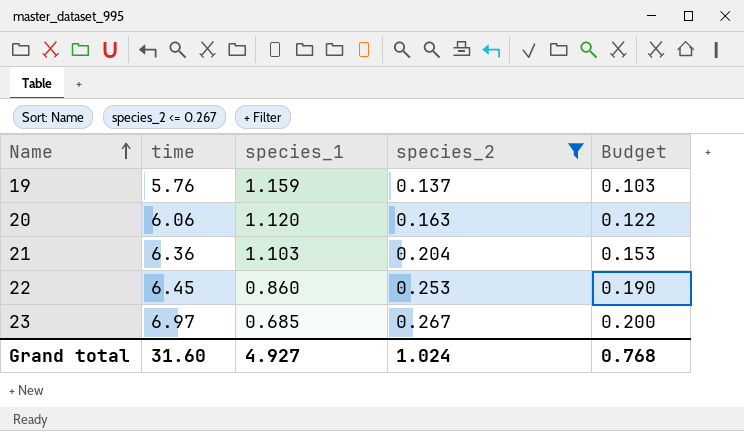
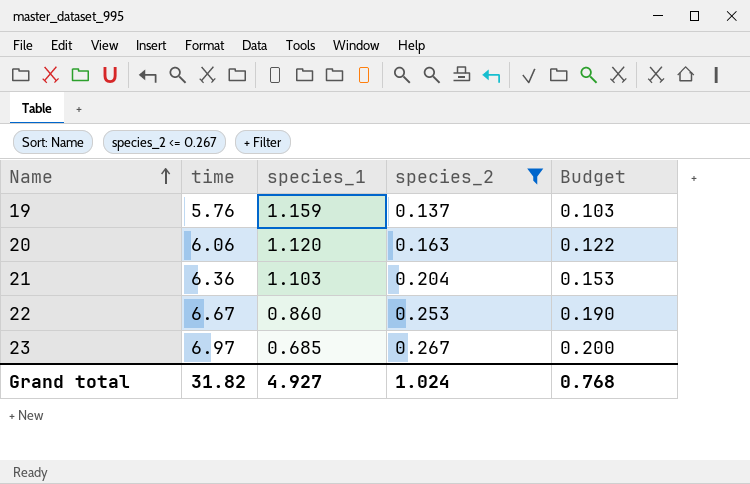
22 | time: 6.45 -> 6.67
Grand total | time: 31.60 -> 31.82

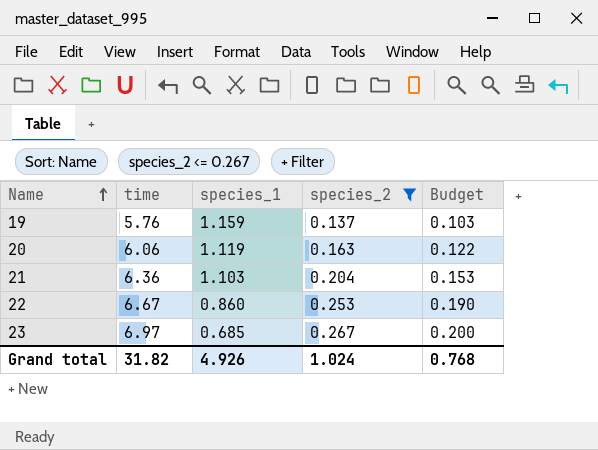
20 | species_1: 1.120 -> 1.119
Grand total | species_1: 4.927 -> 4.926

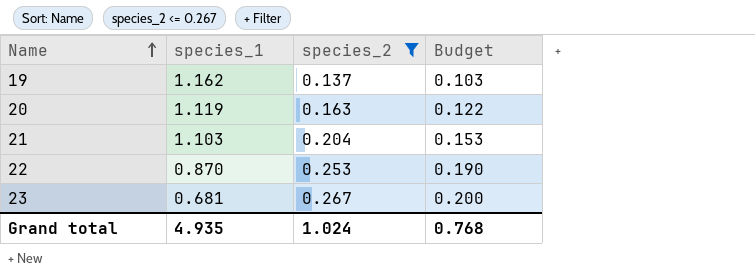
column time | position: 2 -> none
19 | species_1: 1.159 -> 1.162
22 | species_1: 0.860 -> 0.870
23 | species_1: 0.685 -> 0.681
Grand total | species_1: 4.926 -> 4.935

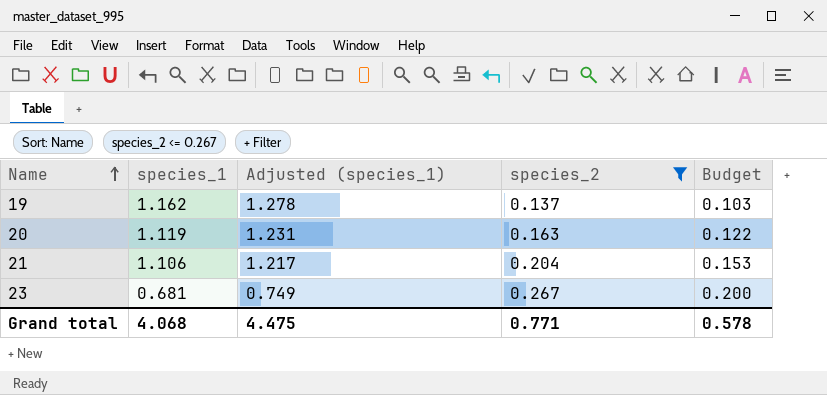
column Adjusted (species_1) | formula: none -> [species_1] * 1.1
row 22: 0.870 | 0.253 | 0.190 -> none
21 | species_1: 1.103 -> 1.106
Grand total | species_1: 4.935 -> 4.068
Grand total | species_2: 1.024 -> 0.771
Grand total | Budget: 0.768 -> 0.578

